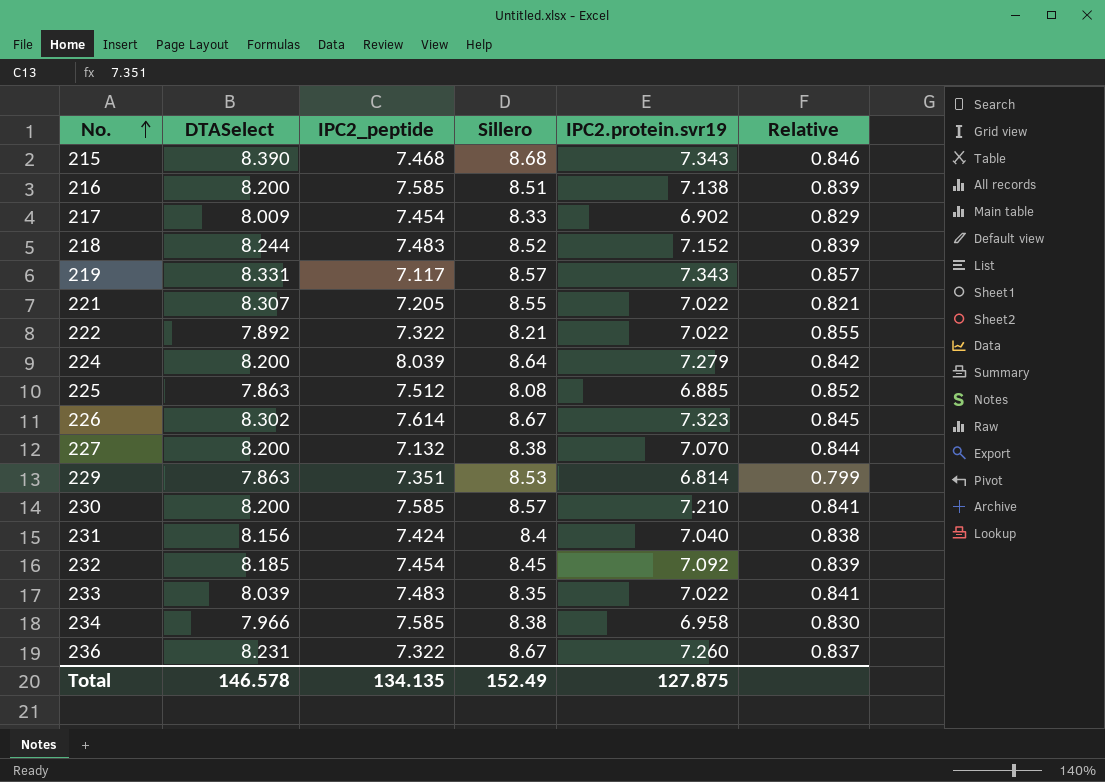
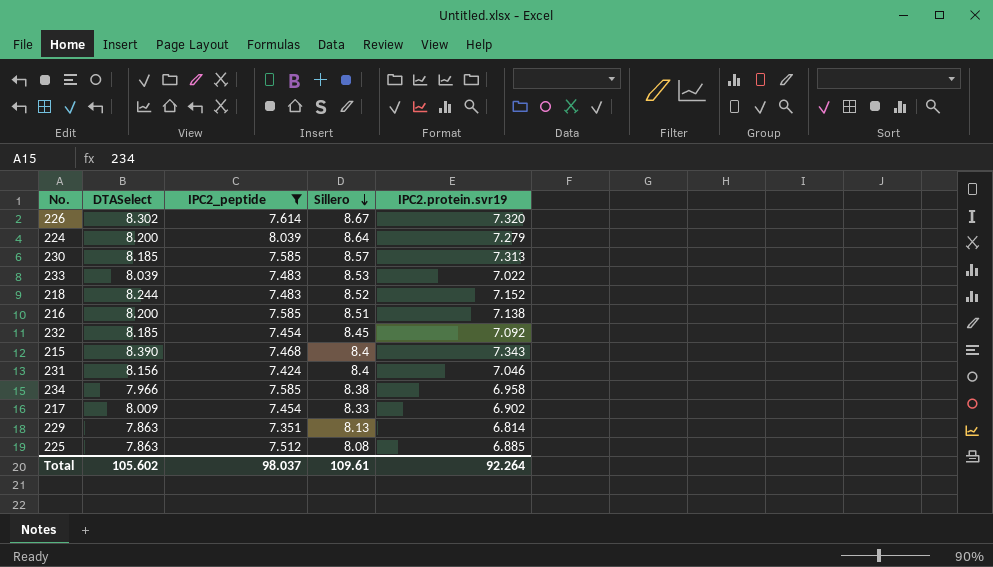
filter: none -> IPC2_peptide >= 7.351
row order: No. ascending -> Sillero descending
column Relative | formula: [IPC2.protein.svr19] / [Sillero] -> none
226 | IPC2.protein.svr19: 7.323 -> 7.320
230 | DTASelect: 8.200 -> 8.185
230 | IPC2.protein.svr19: 7.210 -> 7.313
233 | Sillero: 8.35 -> 8.53
215 | Sillero: 8.68 -> 8.4
231 | IPC2.protein.svr19: 7.040 -> 7.046
229 | Sillero: 8.53 -> 8.13
Total | DTASelect: 146.578 -> 105.602
Total | IPC2_peptide: 134.135 -> 98.037
Total | Sillero: 152.49 -> 109.61
Total | IPC2.protein.svr19: 127.875 -> 92.264

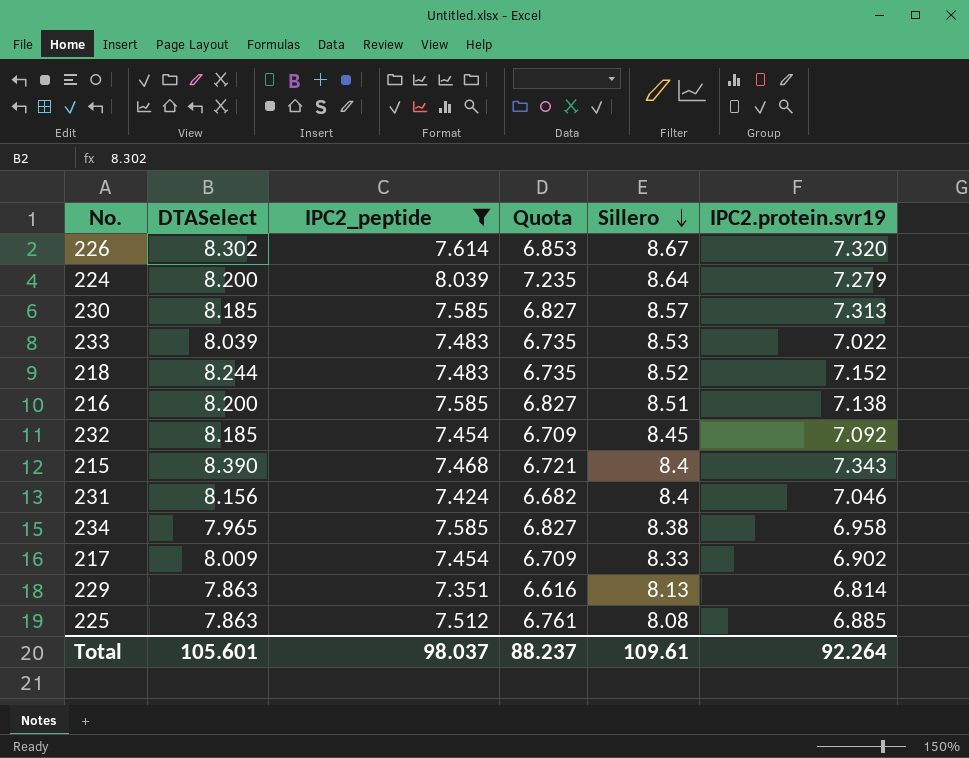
column Quota | formula: none -> [IPC2_peptide] * 0.9
234 | DTASelect: 7.966 -> 7.965
Total | DTASelect: 105.602 -> 105.601

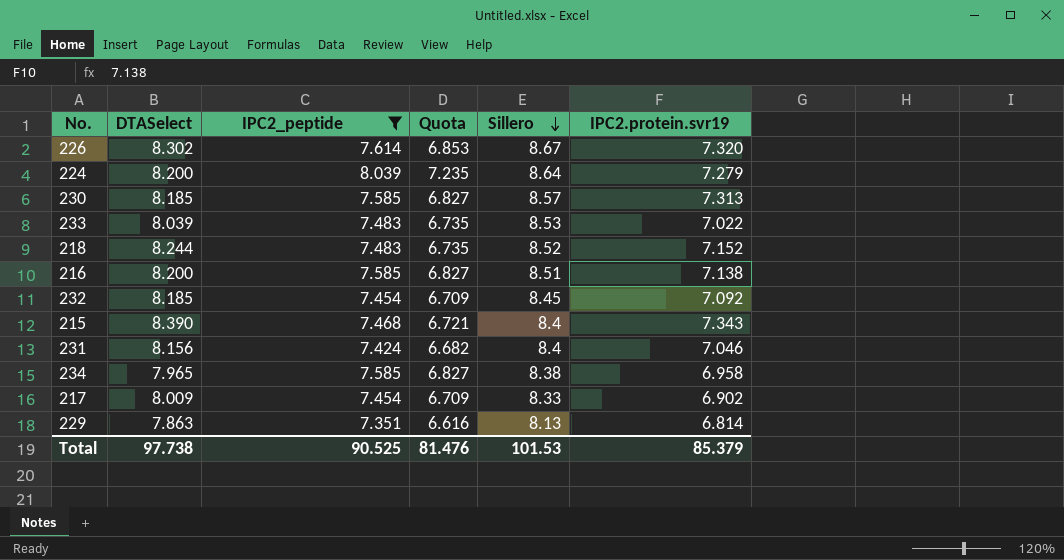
row 225: 7.863 | 7.512 | 6.761 | 8.08 | 6.885 -> none
Total | DTASelect: 105.601 -> 97.738
Total | IPC2_peptide: 98.037 -> 90.525
Total | Quota: 88.237 -> 81.476
Total | Sillero: 109.61 -> 101.53
Total | IPC2.protein.svr19: 92.264 -> 85.379

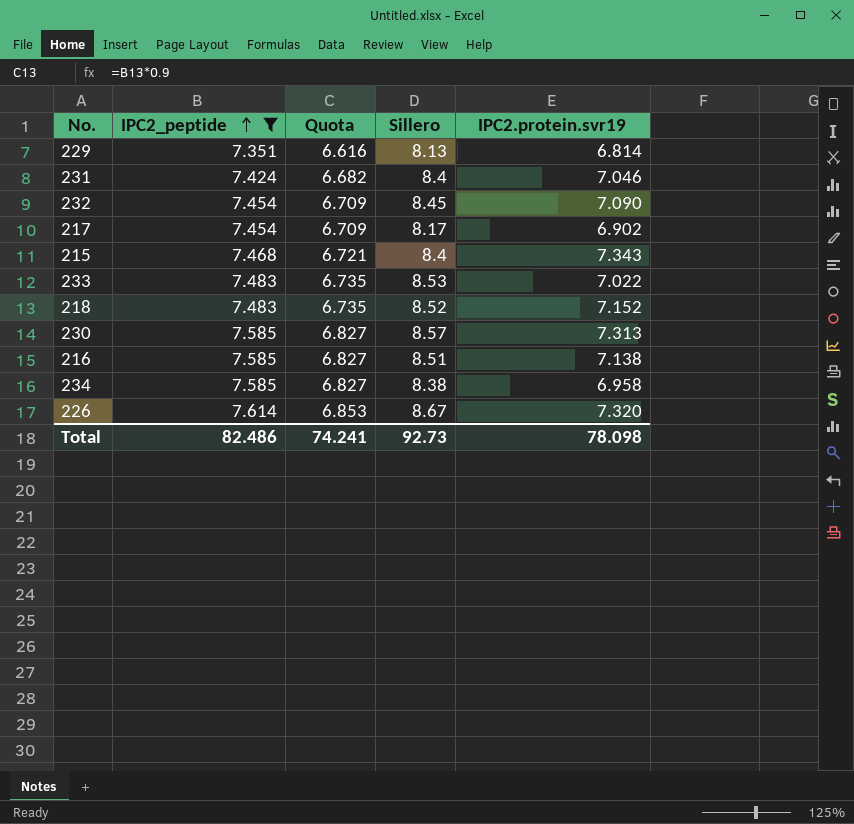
row order: Sillero descending -> IPC2_peptide ascending
column DTASelect | position: 2 -> none
row 224: 8.200 | 8.039 | 7.235 | 8.64 | 7.279 -> none
232 | IPC2.protein.svr19: 7.092 -> 7.090
217 | Sillero: 8.33 -> 8.17
Total | IPC2_peptide: 90.525 -> 82.486
Total | Quota: 81.476 -> 74.241
Total | Sillero: 101.53 -> 92.73
Total | IPC2.protein.svr19: 85.379 -> 78.098

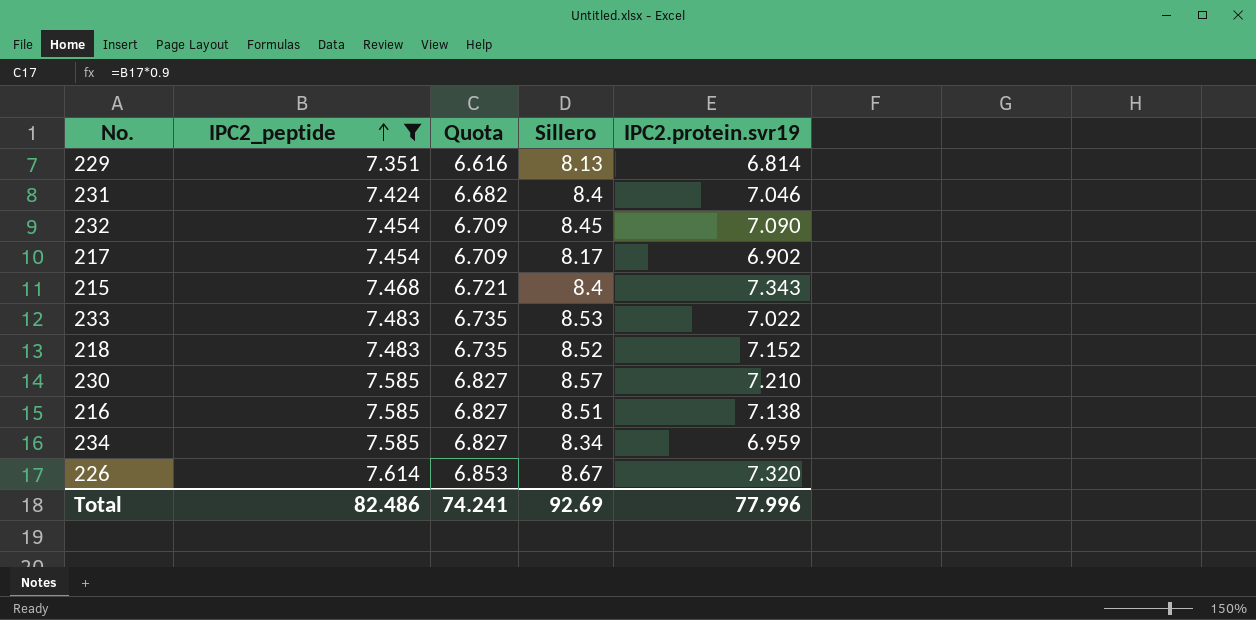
230 | IPC2.protein.svr19: 7.313 -> 7.210
234 | Sillero: 8.38 -> 8.34
234 | IPC2.protein.svr19: 6.958 -> 6.959
Total | Sillero: 92.73 -> 92.69
Total | IPC2.protein.svr19: 78.098 -> 77.996

